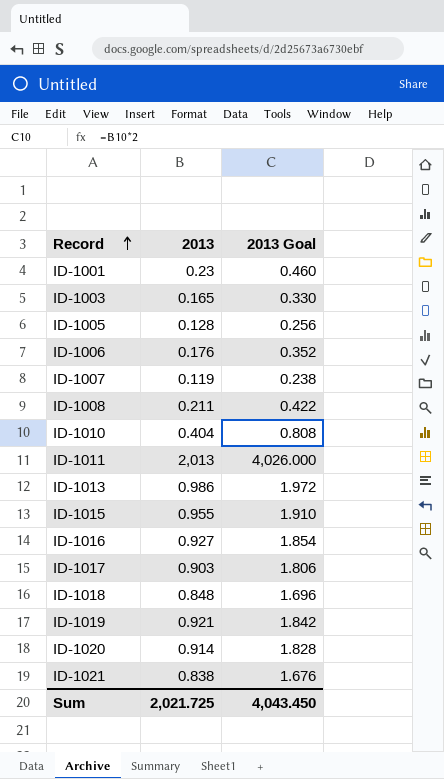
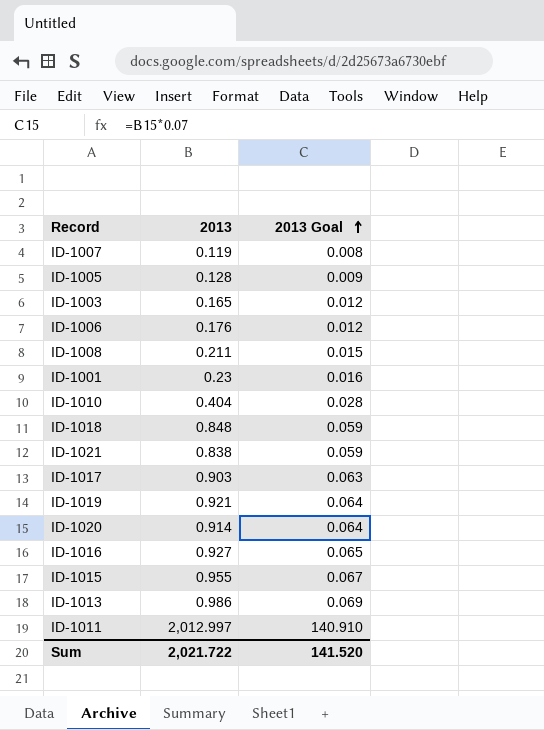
row order: Record ascending -> 2013 Goal ascending
column 2013 Goal | formula: [2013] * 2 -> [2013] * 0.07
ID-1011 | 2013: 2,013 -> 2,012.997
Sum | 2013: 2,021.725 -> 2,021.722
Sum | 2013 Goal: 4,043.450 -> 141.520

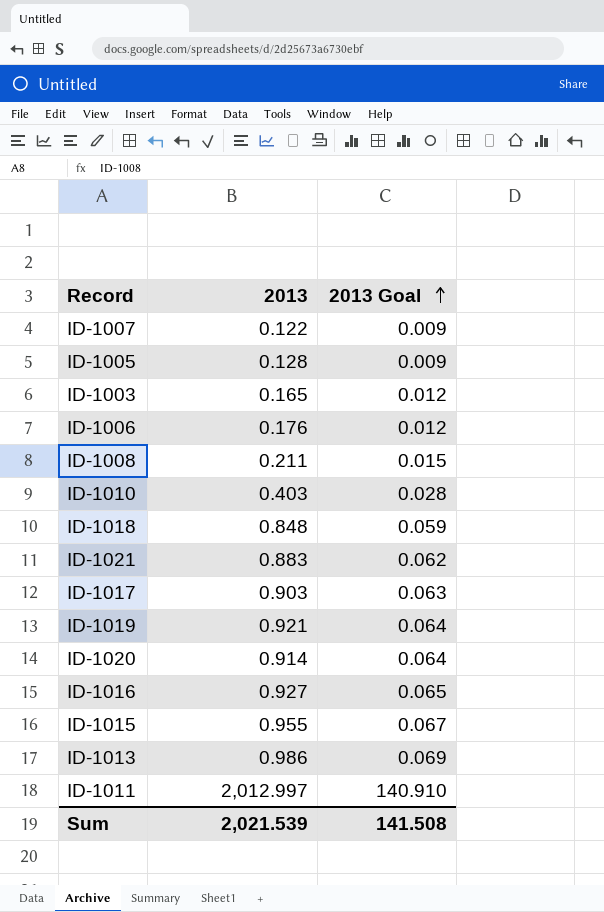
row ID-1001: 0.23 | 0.016 -> none
ID-1007 | 2013: 0.119 -> 0.122
ID-1007 | 2013 Goal: 0.008 -> 0.009
ID-1010 | 2013: 0.404 -> 0.403
ID-1021 | 2013: 0.838 -> 0.883
ID-1021 | 2013 Goal: 0.059 -> 0.062
Sum | 2013: 2,021.722 -> 2,021.539
Sum | 2013 Goal: 141.520 -> 141.508

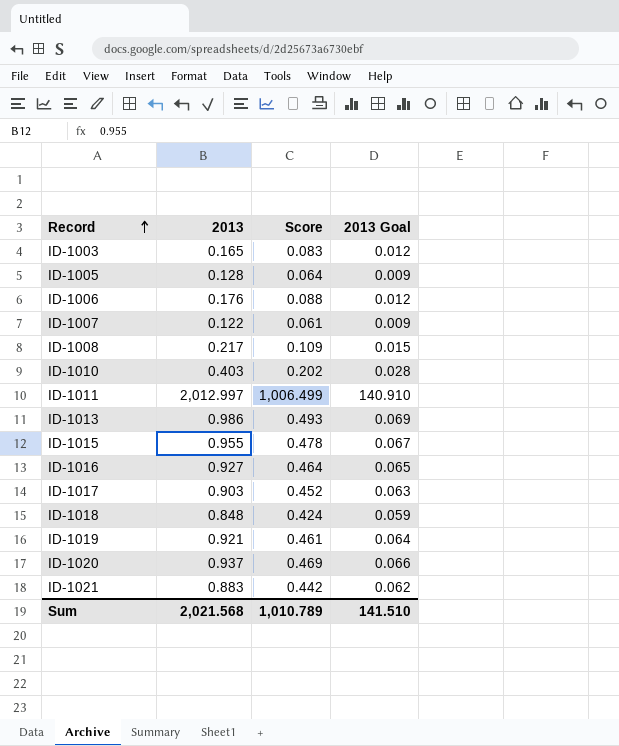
row order: 2013 Goal ascending -> Record ascending
column Score | formula: none -> [2013] * 0.5
ID-1008 | 2013: 0.211 -> 0.217
ID-1020 | 2013: 0.914 -> 0.937
ID-1020 | 2013 Goal: 0.064 -> 0.066
Sum | 2013: 2,021.539 -> 2,021.568
Sum | 2013 Goal: 141.508 -> 141.510

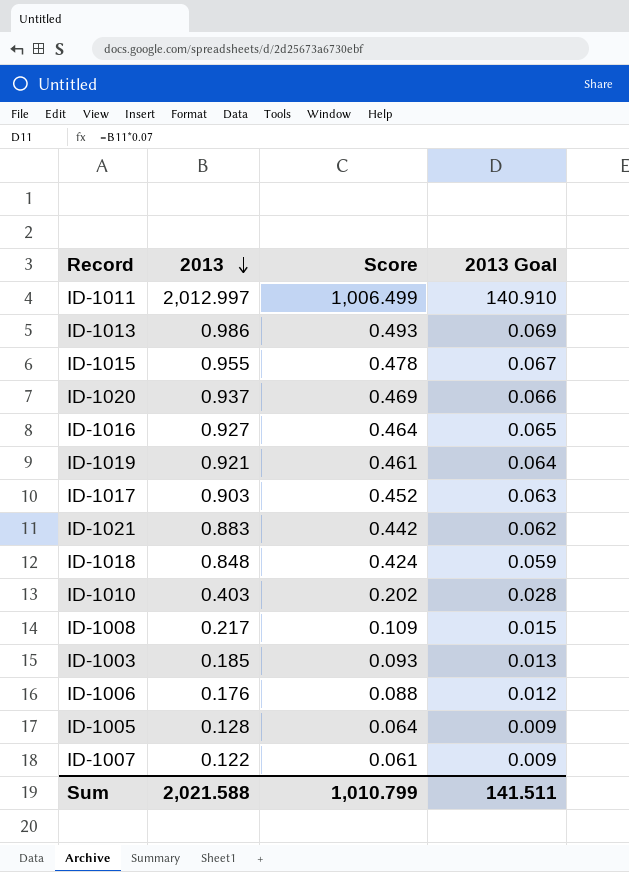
row order: Record ascending -> 2013 descending
ID-1003 | 2013: 0.165 -> 0.185
ID-1003 | Score: 0.083 -> 0.093
ID-1003 | 2013 Goal: 0.012 -> 0.013
Sum | 2013: 2,021.568 -> 2,021.588
Sum | Score: 1,010.789 -> 1,010.799
Sum | 2013 Goal: 141.510 -> 141.511

